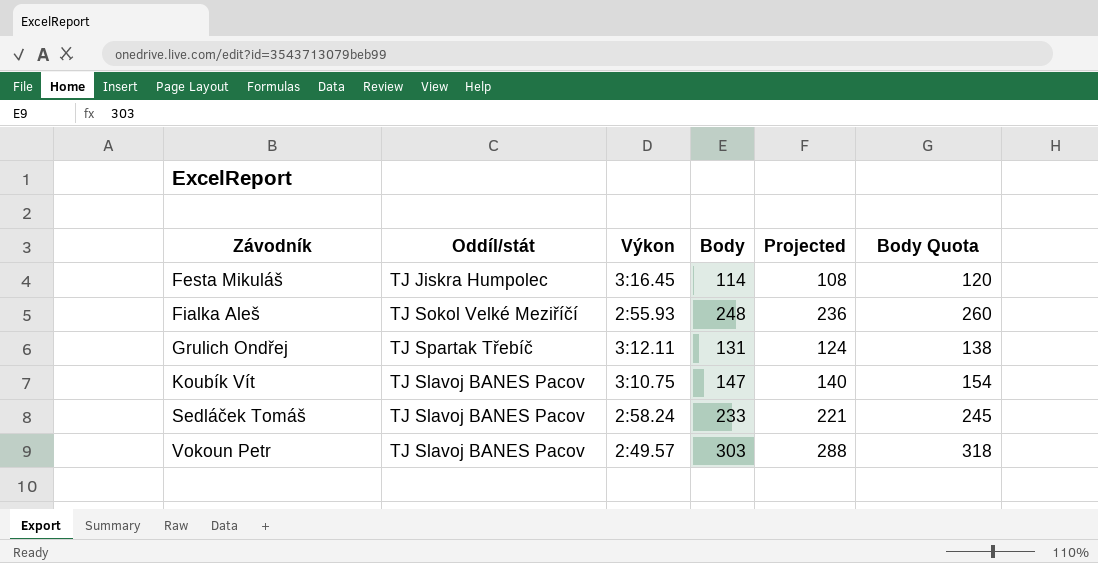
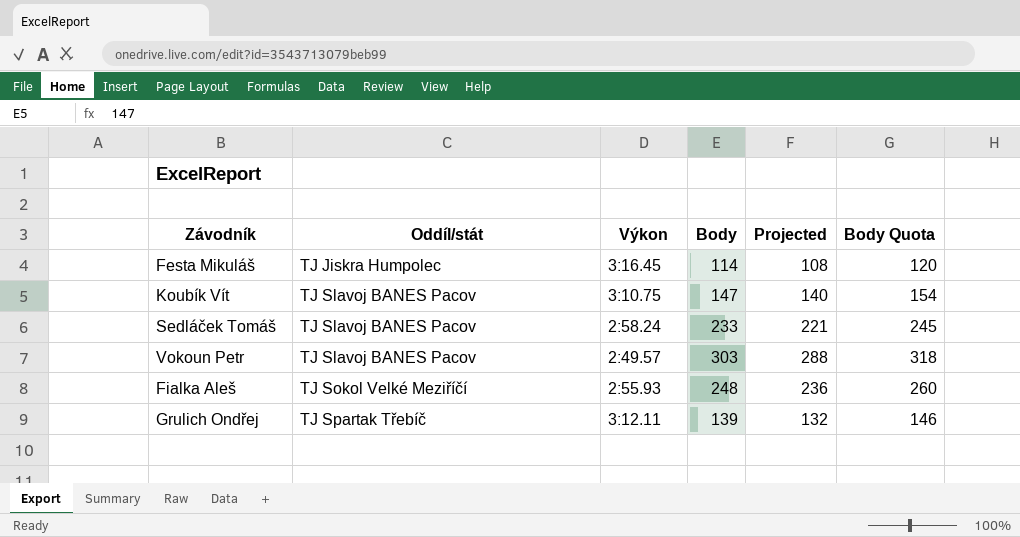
row order: Závodník ascending -> Oddíl/stát ascending
Grulich Ondřej | Body: 131 -> 139
Grulich Ondřej | Projected: 124 -> 132
Grulich Ondřej | Body Quota: 138 -> 146

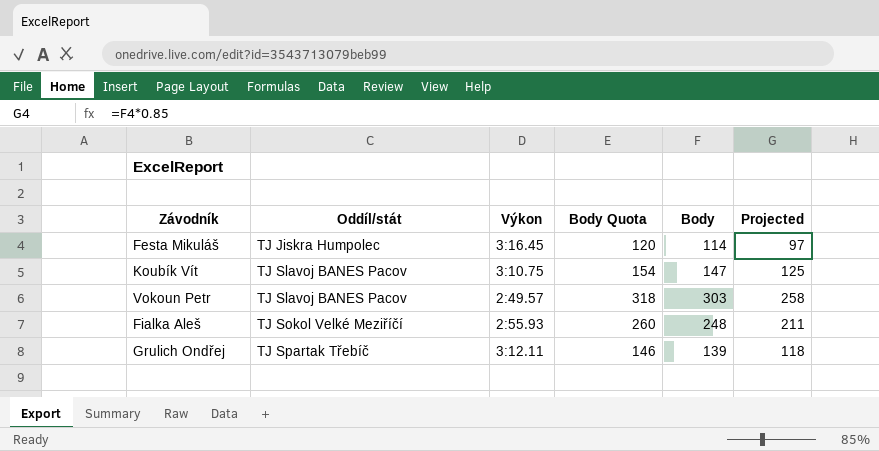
column Body Quota | position: 6 -> 4
column Projected | formula: [Body] * 0.95 -> [Body] * 0.85
row Sedláček Tomáš: TJ Slavoj BANES Pacov | 2:58.24 | 233 | 221 | 245 -> none

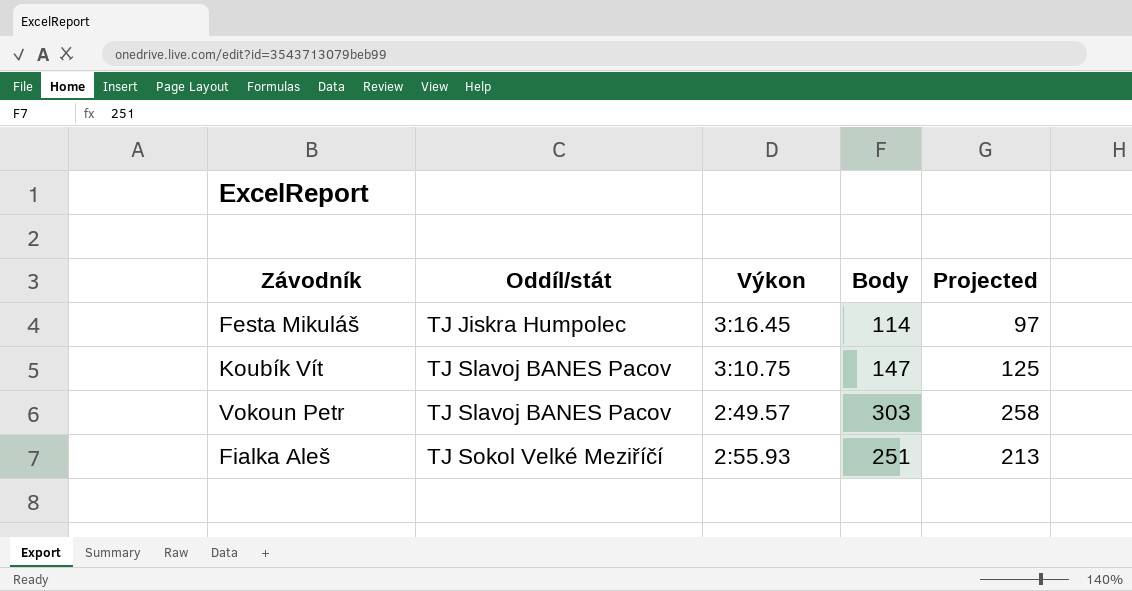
column Body Quota | formula: [Body] * 1.05 -> none
row Grulich Ondřej: TJ Spartak Třebíč | 3:12.11 | 146 | 139 | 118 -> none
Fialka Aleš | Body: 248 -> 251
Fialka Aleš | Projected: 211 -> 213

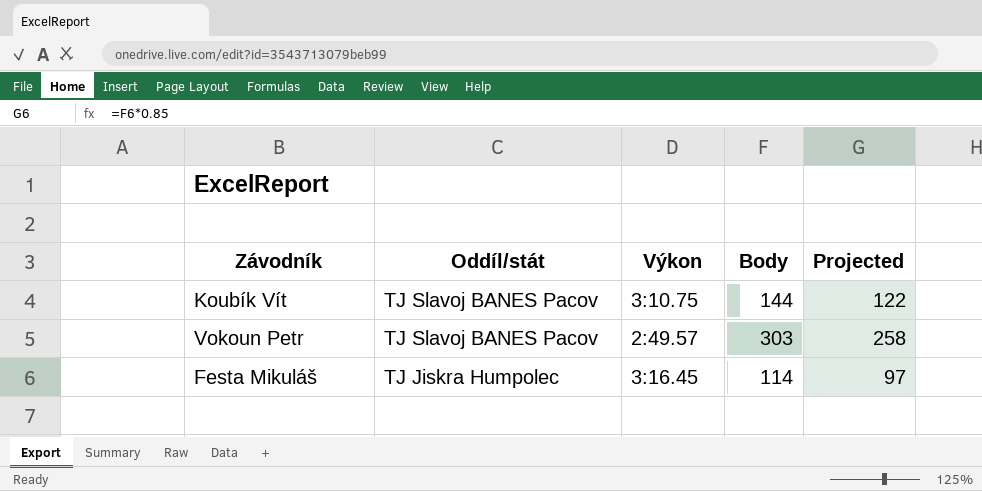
row order: Oddíl/stát ascending -> Oddíl/stát descending
row Fialka Aleš: TJ Sokol Velké Meziříčí | 2:55.93 | 251 | 213 -> none
Koubík Vít | Body: 147 -> 144
Koubík Vít | Projected: 125 -> 122

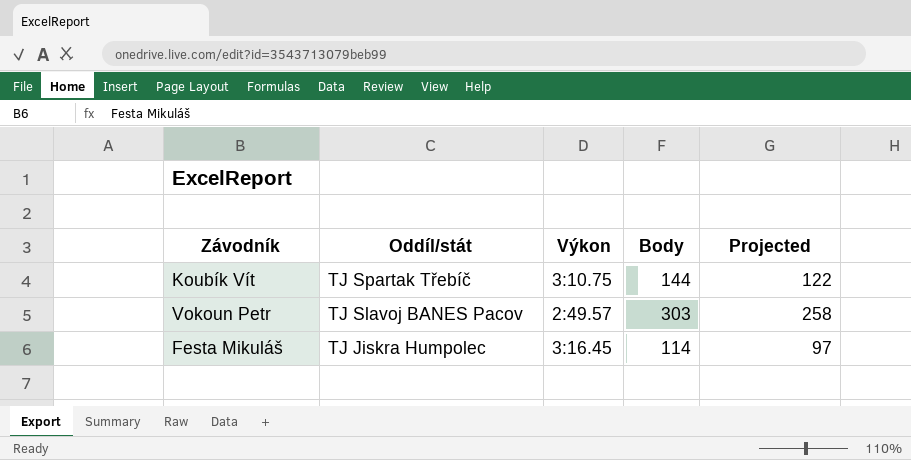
Koubík Vít | Oddíl/stát: TJ Slavoj BANES Pacov -> TJ Spartak Třebíč

